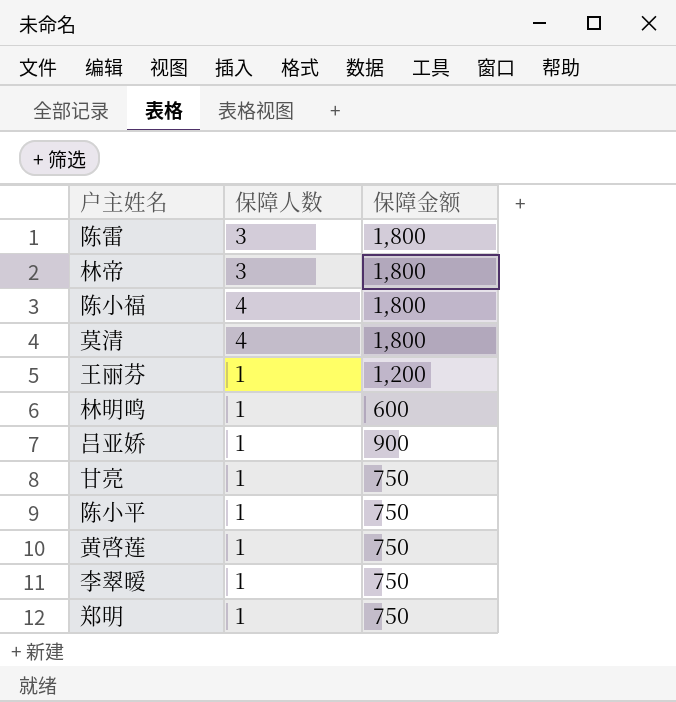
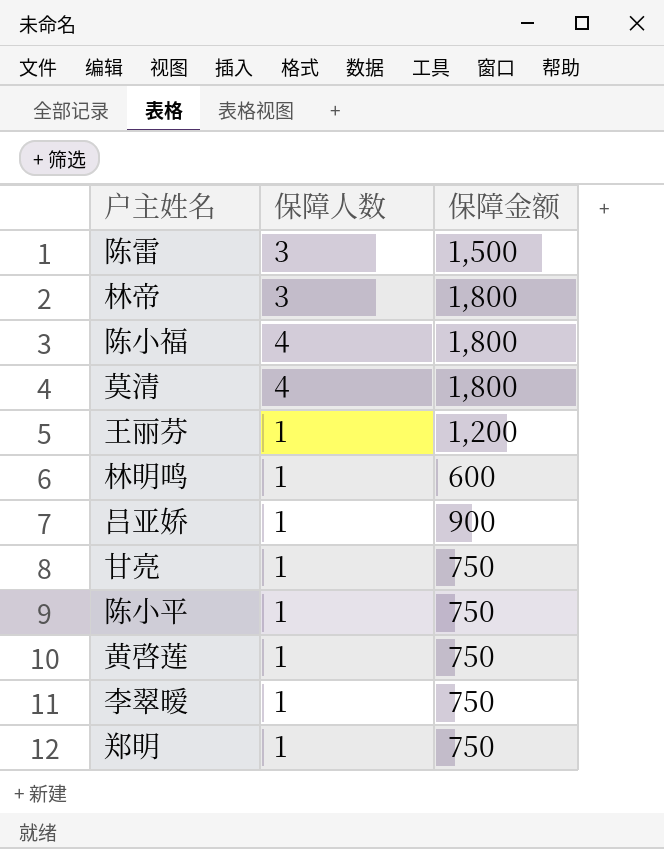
陈雷 | 保障金额: 1,800 -> 1,500

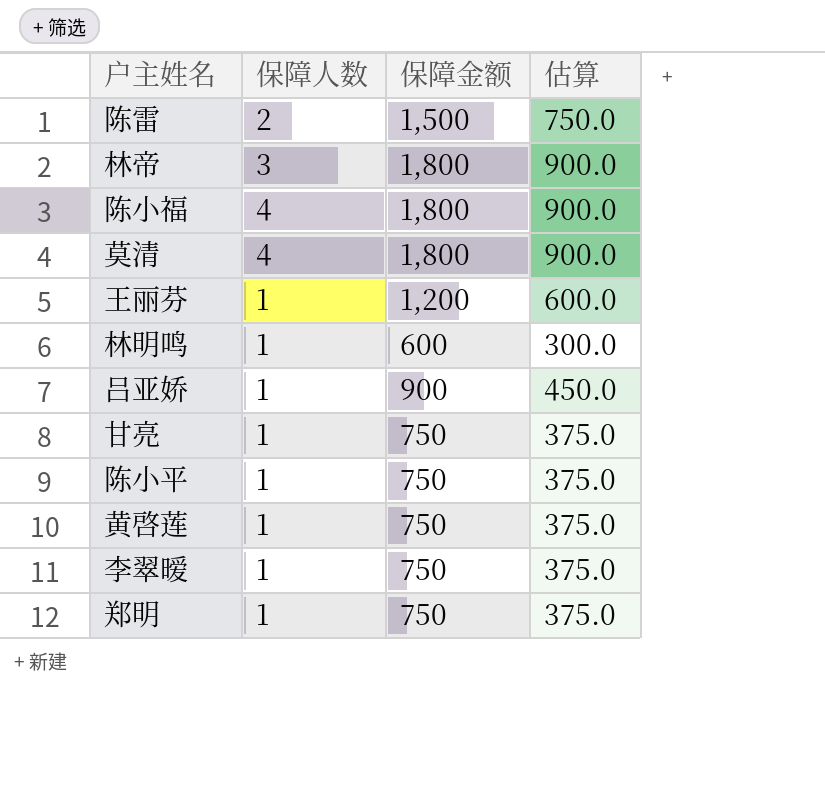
column 估算 | formula: none -> [保障金额] * 0.5
陈雷 | 保障人数: 3 -> 2

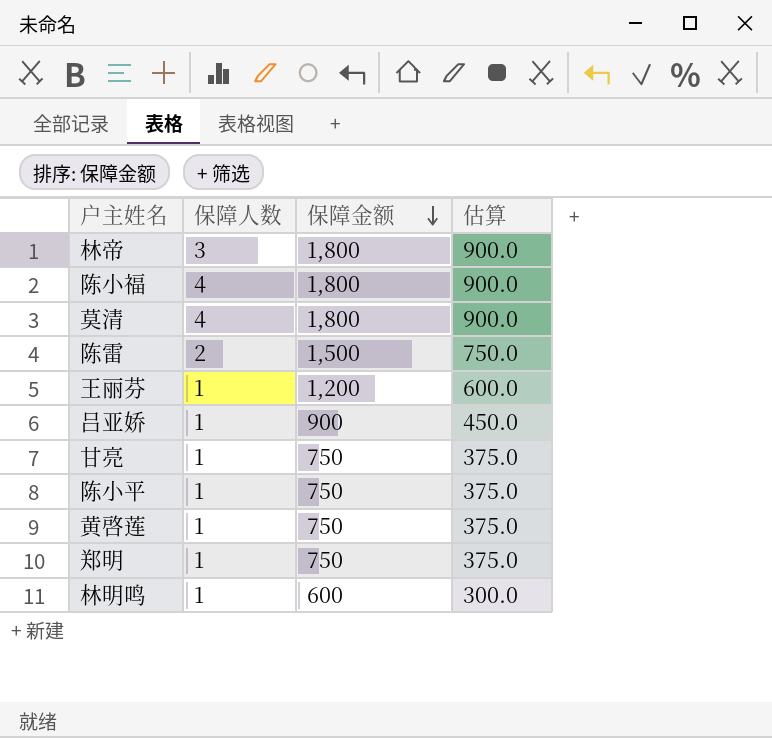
row order: none -> 保障金额 descending
row 李翠暧: 1 | 750 | 375.0 -> none

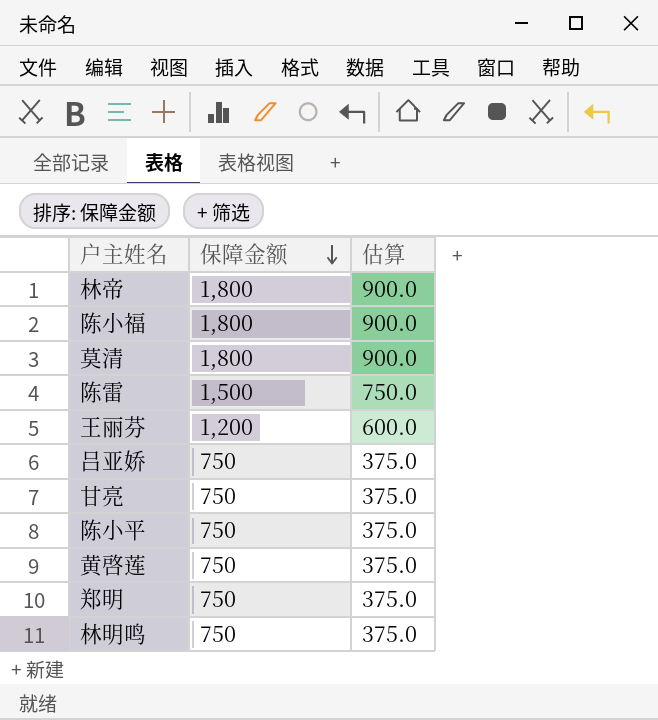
column 保障人数 | position: 2 -> none
吕亚娇 | 保障金额: 900 -> 750
吕亚娇 | 估算: 450.0 -> 375.0
林明鸣 | 保障金额: 600 -> 750
林明鸣 | 估算: 300.0 -> 375.0

